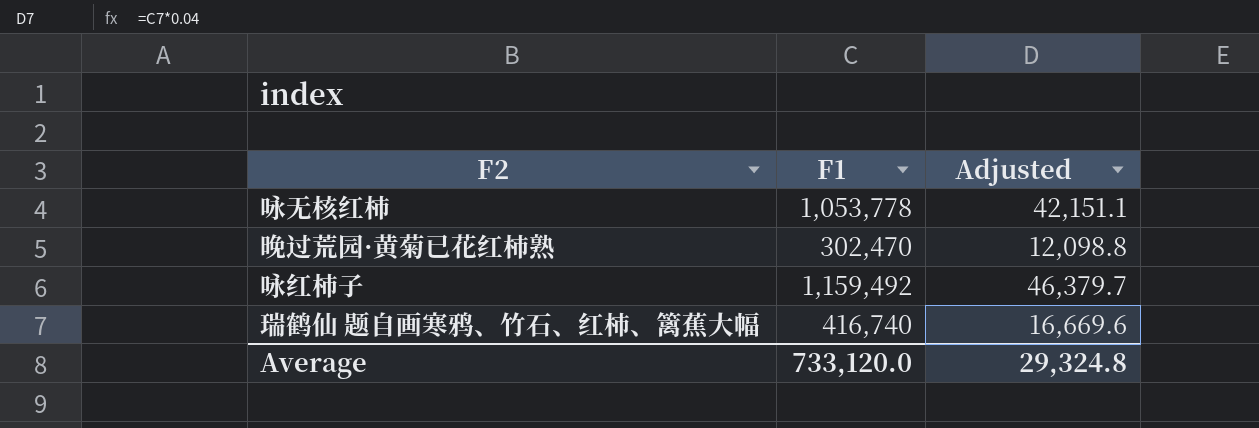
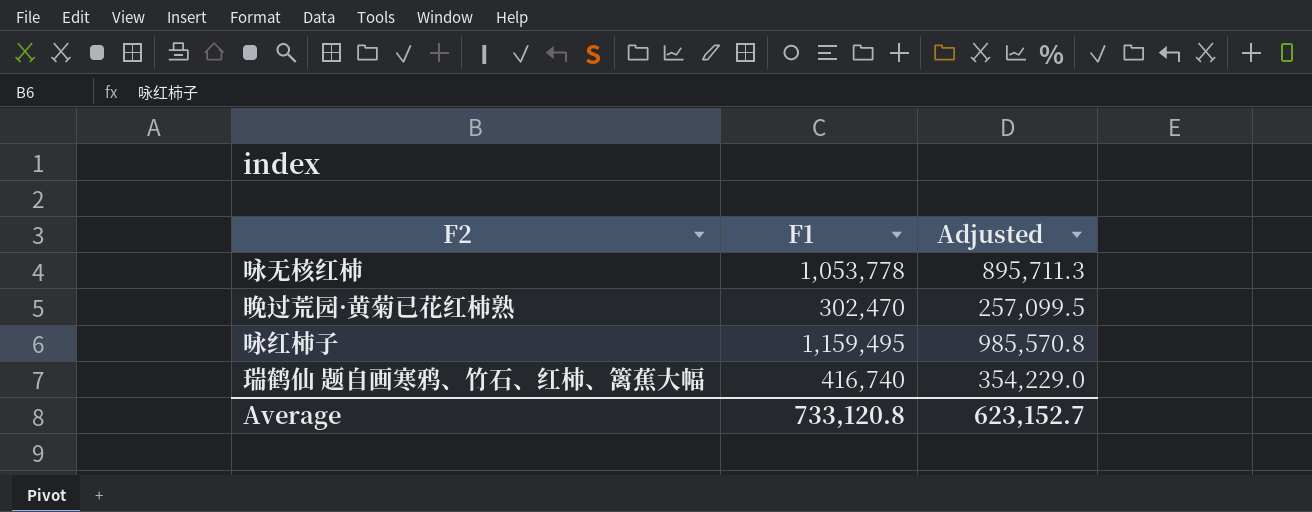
column Adjusted | formula: [F1] * 0.04 -> [F1] * 0.85
咏红柿子 | F1: 1,159,492 -> 1,159,495
Average | F1: 733,120.0 -> 733,120.8
Average | Adjusted: 29,324.8 -> 623,152.7

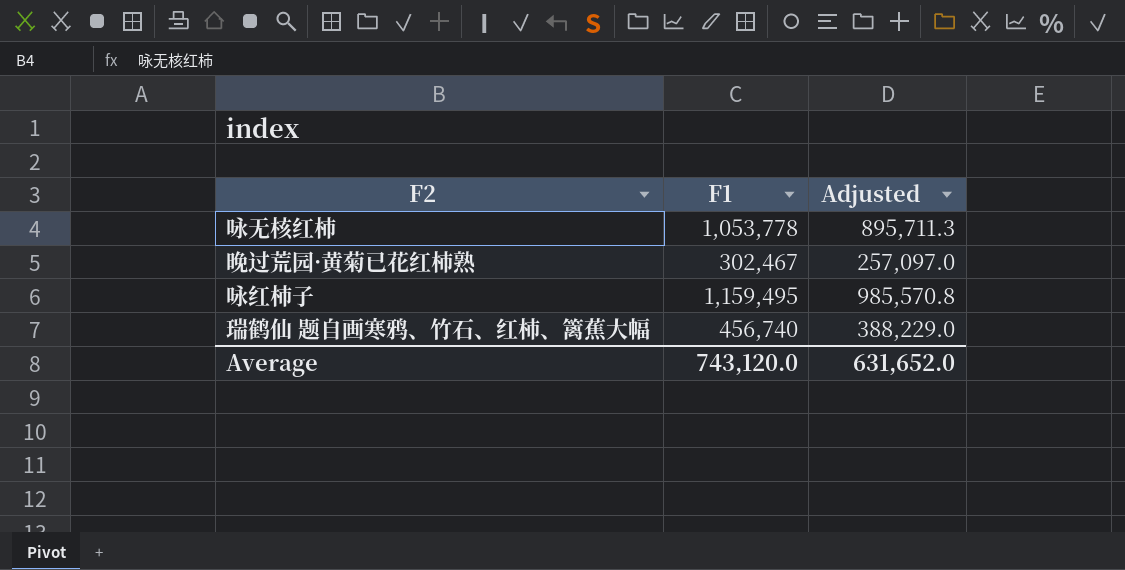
晚过荒园·黄菊已花红柿熟 | F1: 302,470 -> 302,467
晚过荒园·黄菊已花红柿熟 | Adjusted: 257,099.5 -> 257,097.0
瑞鹤仙 题自画寒鸦、竹石、红柿、篱蕉大幅 | F1: 416,740 -> 456,740
瑞鹤仙 题自画寒鸦、竹石、红柿、篱蕉大幅 | Adjusted: 354,229.0 -> 388,229.0
Average | F1: 733,120.8 -> 743,120.0
Average | Adjusted: 623,152.7 -> 631,652.0

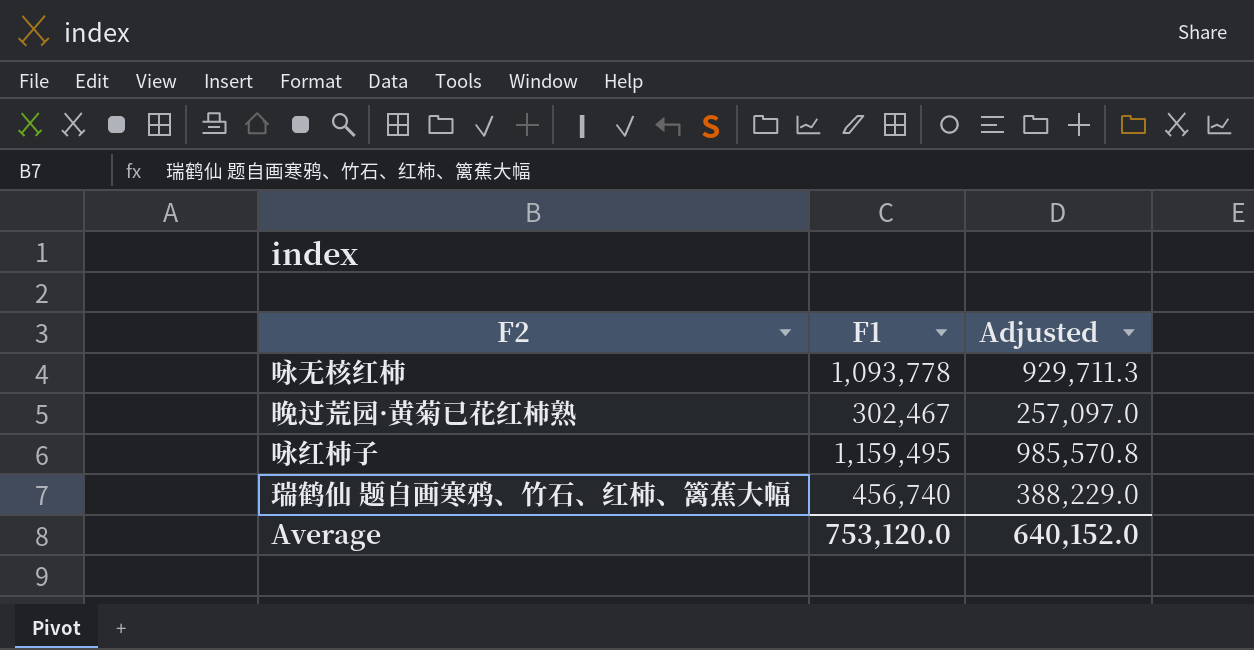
咏无核红柿 | F1: 1,053,778 -> 1,093,778
咏无核红柿 | Adjusted: 895,711.3 -> 929,711.3
Average | F1: 743,120.0 -> 753,120.0
Average | Adjusted: 631,652.0 -> 640,152.0

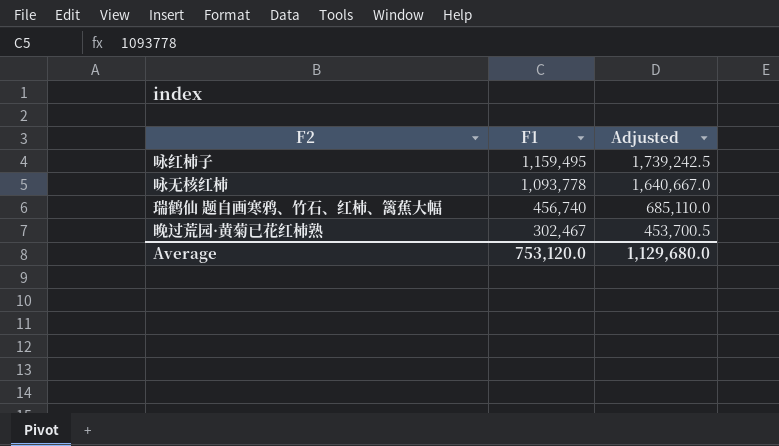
row order: none -> F1 descending
column Adjusted | formula: [F1] * 0.85 -> [F1] * 1.5
Average | Adjusted: 640,152.0 -> 1,129,680.0

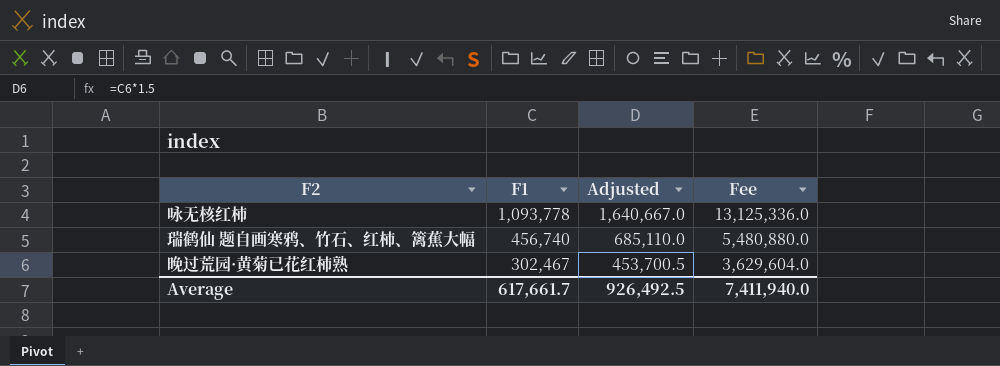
column Fee | formula: none -> [F1] * 12
row 咏红柿子: 1,159,495 | 1,739,242.5 -> none
Average | F1: 753,120.0 -> 617,661.7
Average | Adjusted: 1,129,680.0 -> 926,492.5

